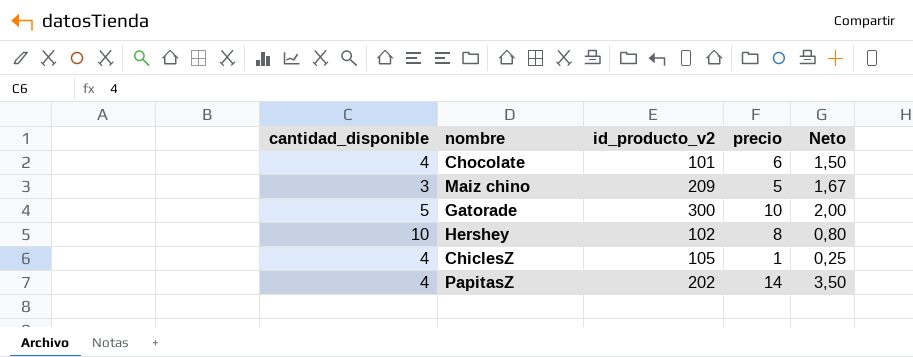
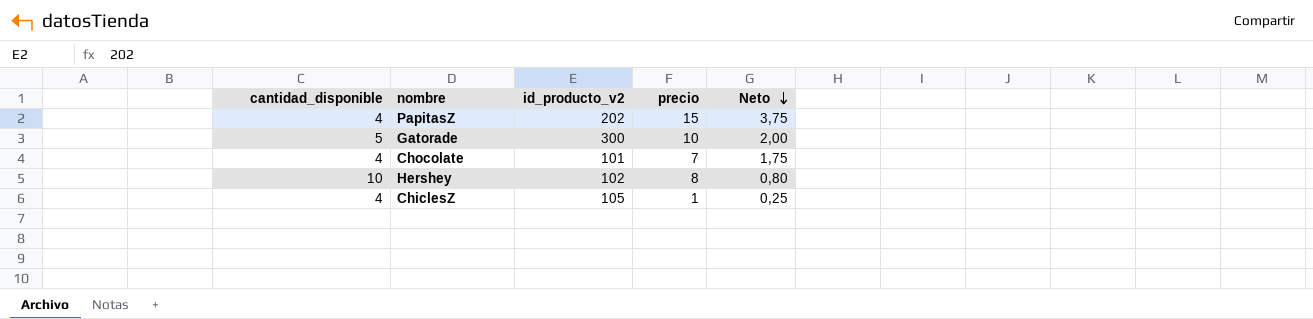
row order: none -> Neto descending
row Maiz chino: 3 | 209 | 5 | 1,67 -> none
PapitasZ | precio: 14 -> 15
PapitasZ | Neto: 3,50 -> 3,75
Chocolate | precio: 6 -> 7
Chocolate | Neto: 1,50 -> 1,75

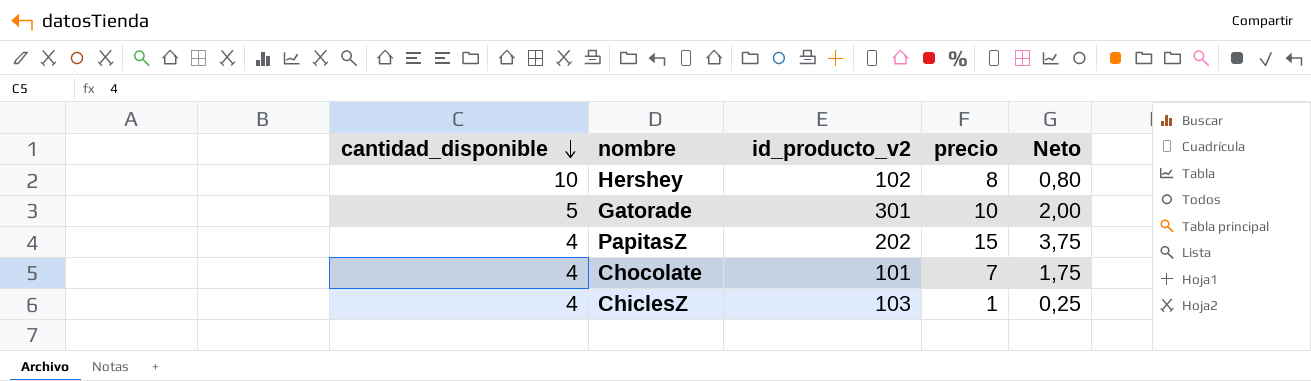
row order: Neto descending -> cantidad_disponible descending
Gatorade | id_producto_v2: 300 -> 301
ChiclesZ | id_producto_v2: 105 -> 103

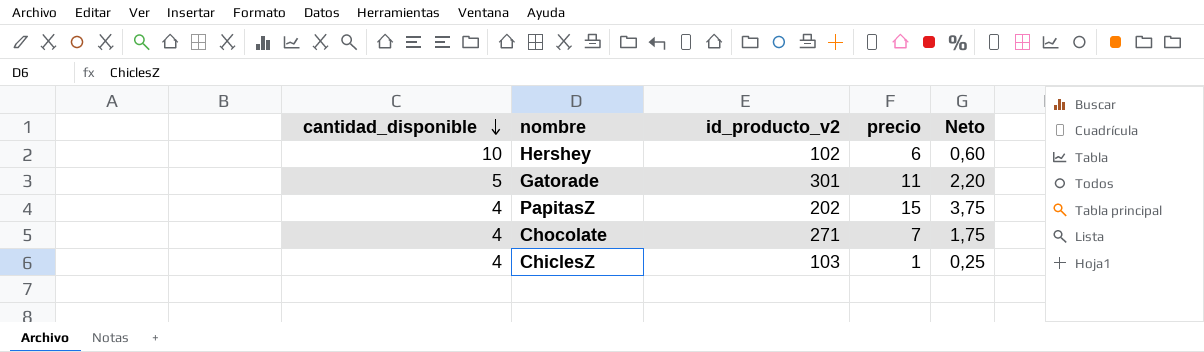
Hershey | precio: 8 -> 6
Hershey | Neto: 0,80 -> 0,60
Gatorade | precio: 10 -> 11
Gatorade | Neto: 2,00 -> 2,20
Chocolate | id_producto_v2: 101 -> 271

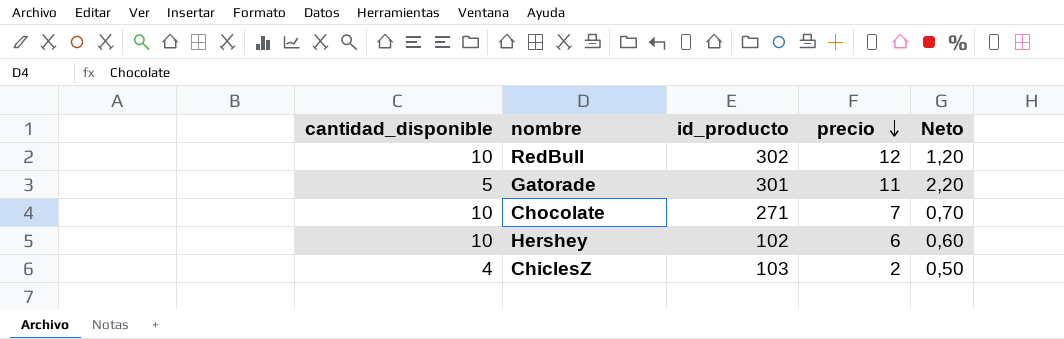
row order: cantidad_disponible descending -> precio descending
column name: id_producto_v2 -> id_producto
row PapitasZ: 4 | 202 | 15 | 3,75 -> none
row RedBull: none -> 10 | 302 | 12 | 1,20
Chocolate | cantidad_disponible: 4 -> 10
Chocolate | Neto: 1,75 -> 0,70
ChiclesZ | precio: 1 -> 2
ChiclesZ | Neto: 0,25 -> 0,50

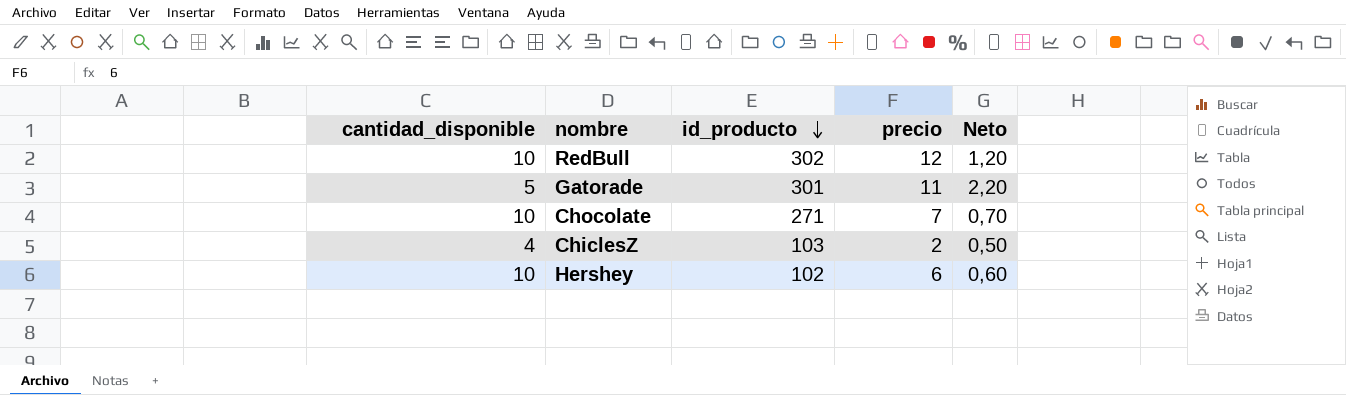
row order: precio descending -> id_producto descending

